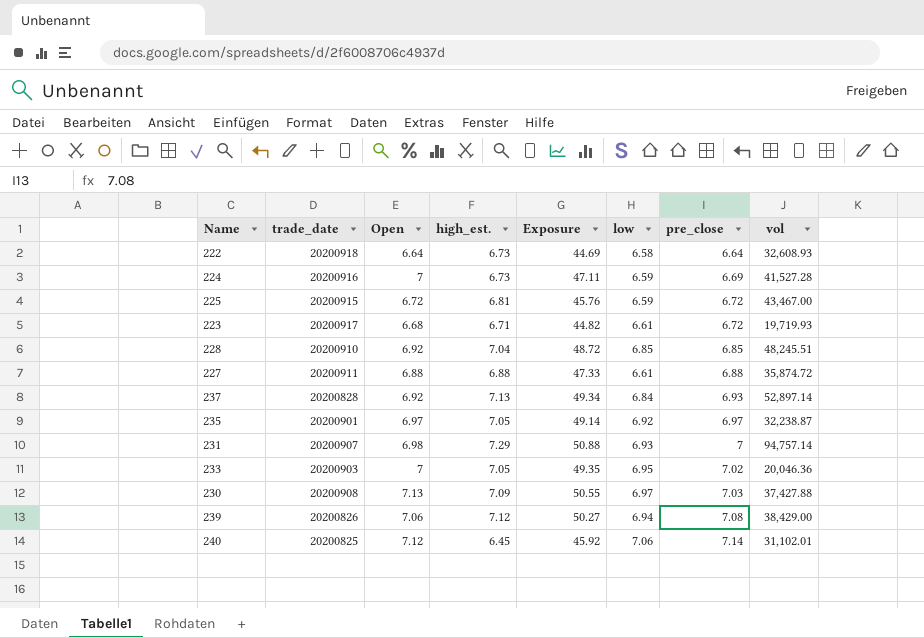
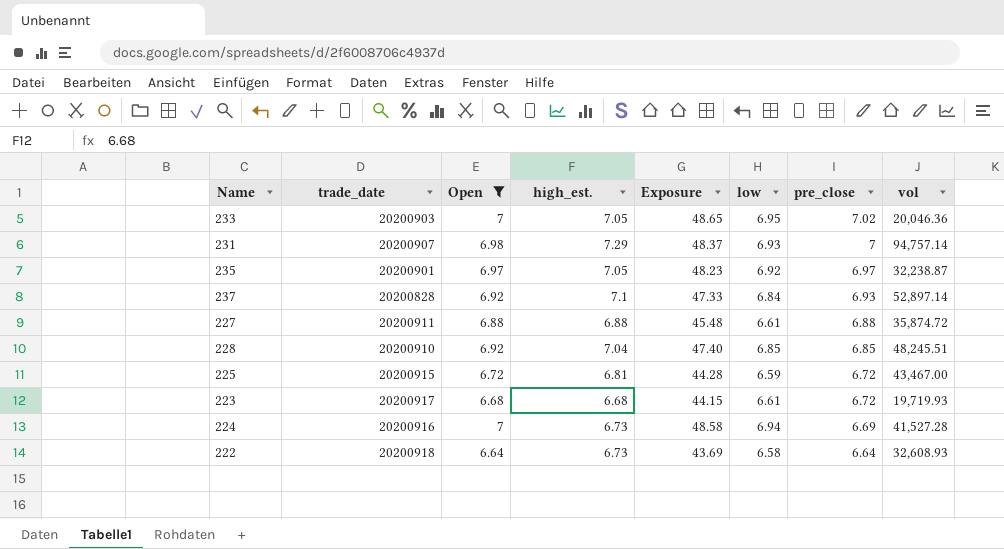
filter: none -> Open <= 7
row order: pre_close ascending -> pre_close descending
column Exposure | formula: [Open] * [high_est.] -> [Open] * [low]
237 | high_est.: 7.13 -> 7.1
223 | high_est.: 6.71 -> 6.68
224 | low: 6.59 -> 6.94

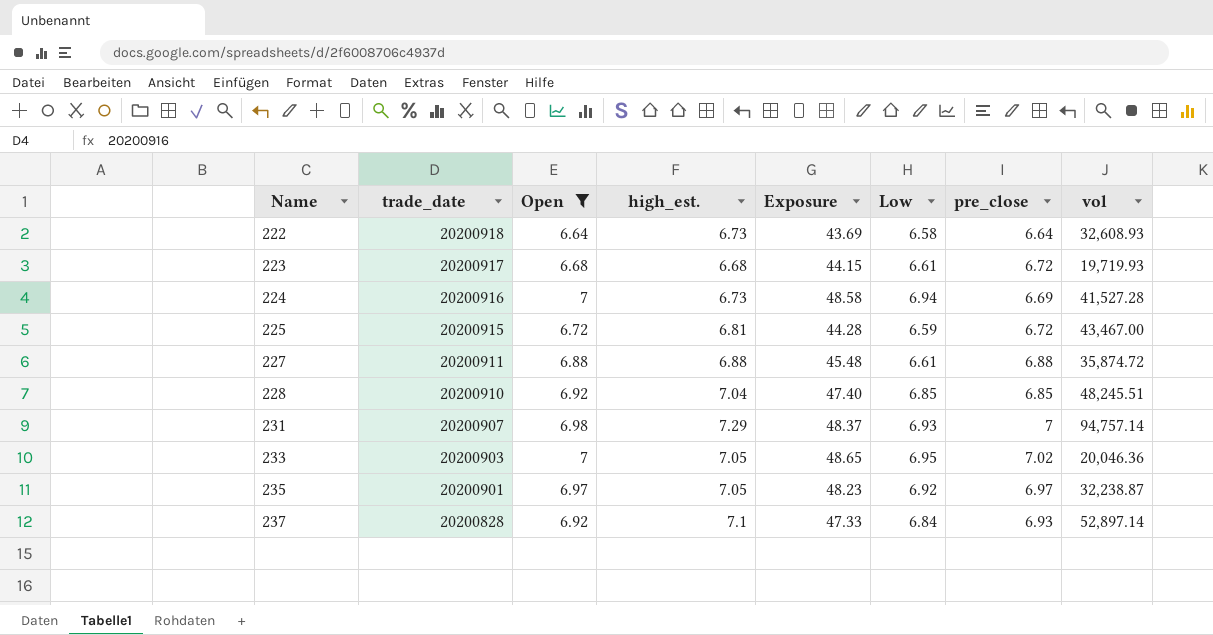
row order: pre_close descending -> Name ascending
column name: low -> Low

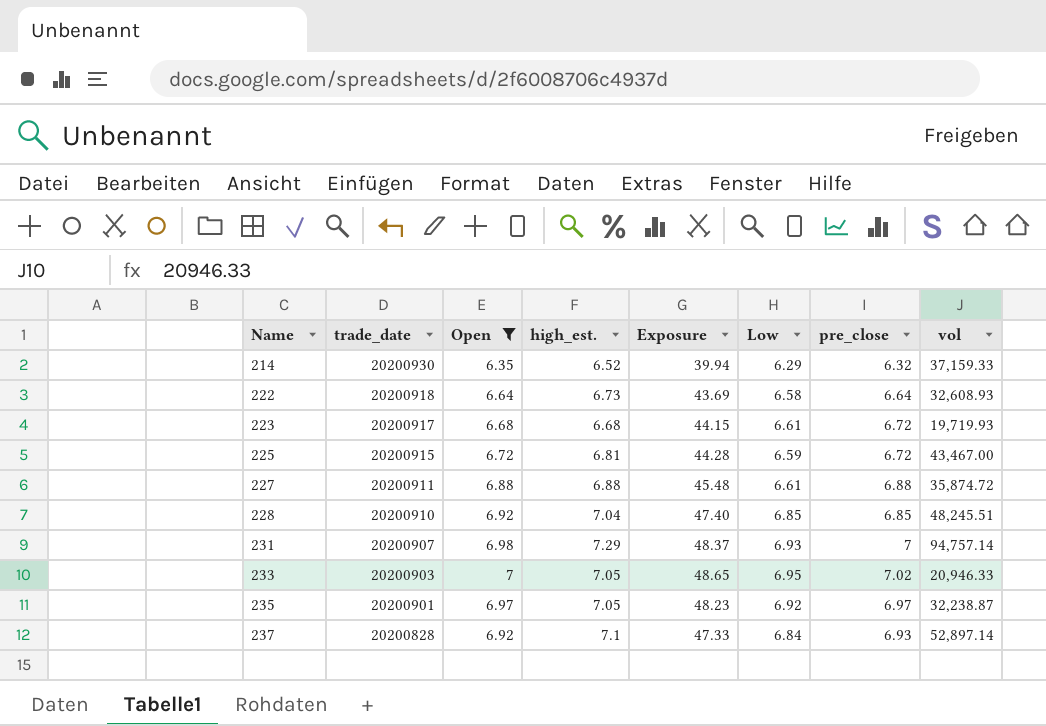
row 224: 20200916 | 7 | 6.73 | 48.58 | 6.94 | 6.69 | 41,527.28 -> none
row 214: none -> 20200930 | 6.35 | 6.52 | 39.94 | 6.29 | 6.32 | 37,159.33
233 | vol: 20,046.36 -> 20,946.33

